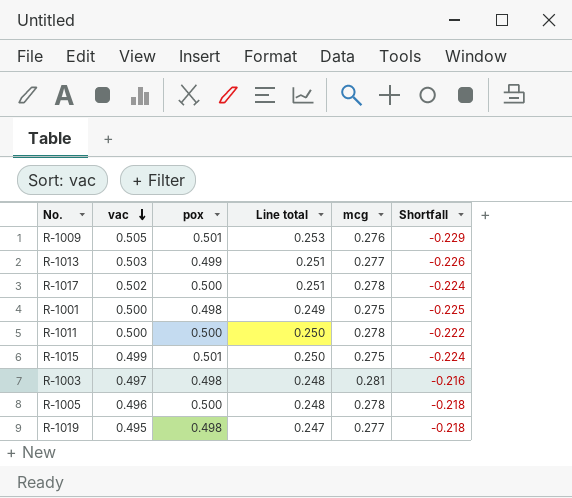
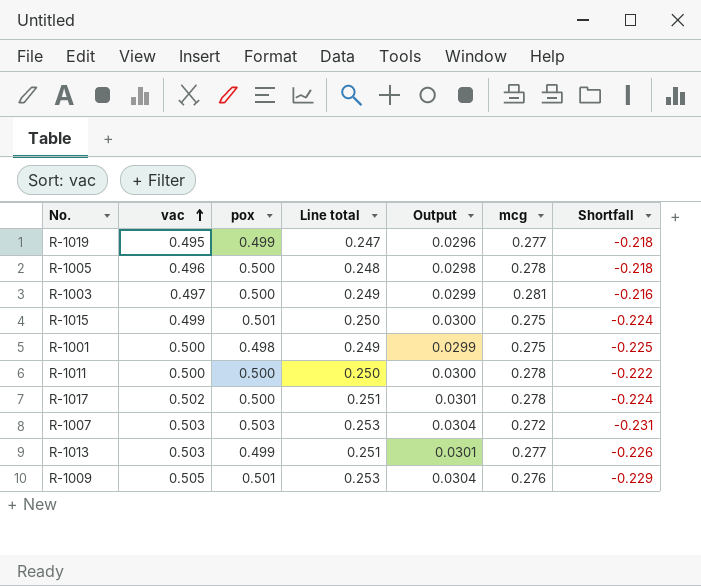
row order: vac descending -> vac ascending
column Output | formula: none -> [Line total] * 0.12
R-1019 | pox: 0.498 -> 0.499
R-1003 | pox: 0.498 -> 0.500
R-1003 | Line total: 0.248 -> 0.249
row R-1007: none -> 0.503 | 0.503 | 0.253 | 0.0304 | 0.272 | -0.231

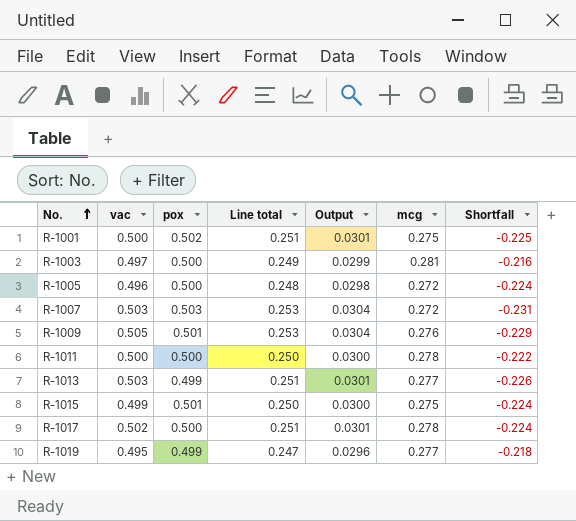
row order: vac ascending -> No. ascending
R-1001 | pox: 0.498 -> 0.502
R-1001 | Line total: 0.249 -> 0.251
R-1001 | Output: 0.0299 -> 0.0301
R-1005 | mcg: 0.278 -> 0.272
R-1005 | Shortfall: -0.218 -> -0.224

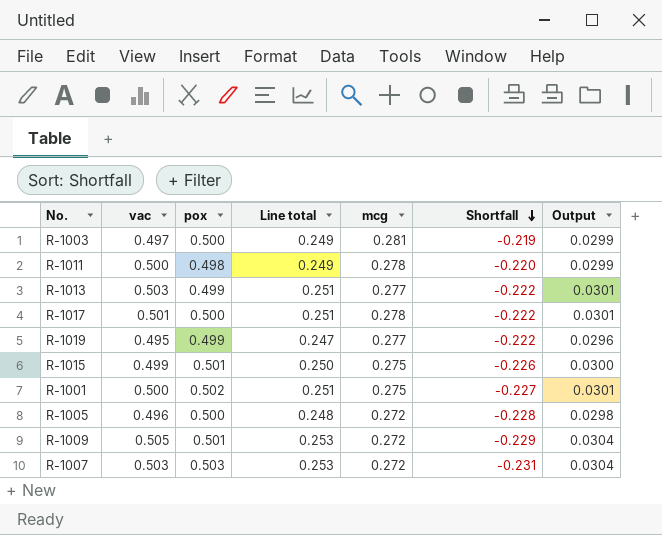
row order: No. ascending -> Shortfall descending
column Shortfall | formula: [mcg] - [vac] -> [mcg] - [pox]
column Output | position: 5 -> 7
R-1011 | pox: 0.500 -> 0.498
R-1011 | Line total: 0.250 -> 0.249
R-1011 | Output: 0.0300 -> 0.0299
R-1017 | vac: 0.502 -> 0.501
R-1009 | mcg: 0.276 -> 0.272

